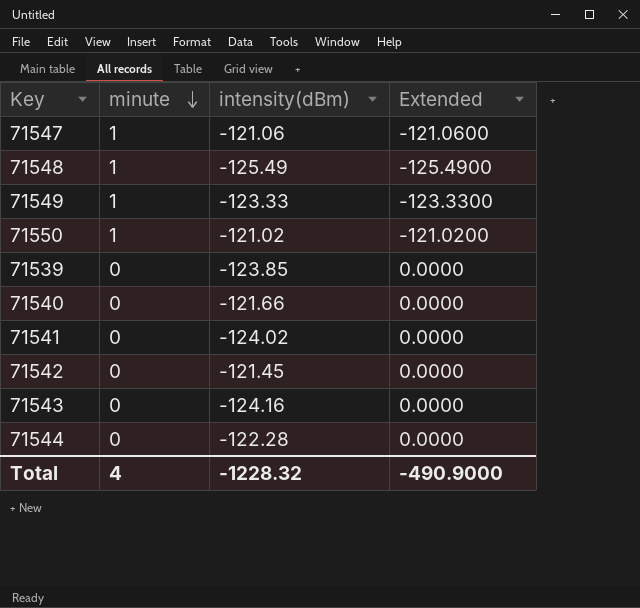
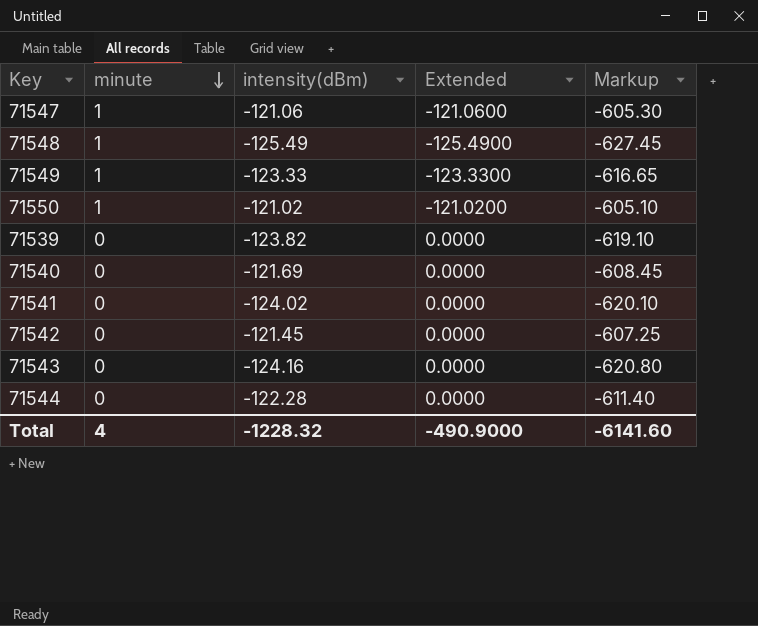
column Markup | formula: none -> [intensity(dBm)] * 5
71539 | intensity(dBm): -123.85 -> -123.82
71540 | intensity(dBm): -121.66 -> -121.69

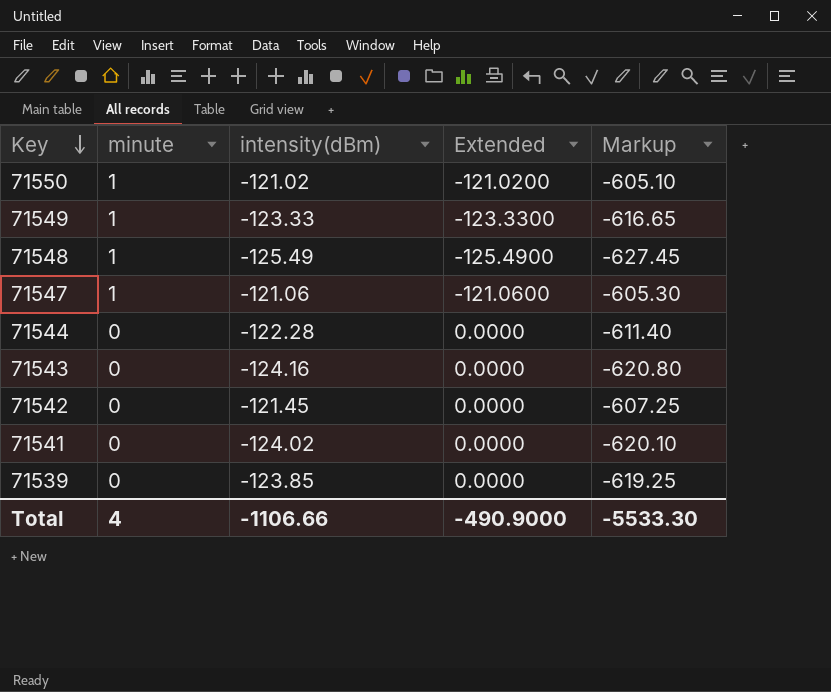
row order: minute descending -> Key descending
row 71540: 0 | -121.69 | 0.0000 | -608.45 -> none
71539 | intensity(dBm): -123.82 -> -123.85
71539 | Markup: -619.10 -> -619.25
Total | intensity(dBm): -1228.32 -> -1106.66
Total | Markup: -6141.60 -> -5533.30

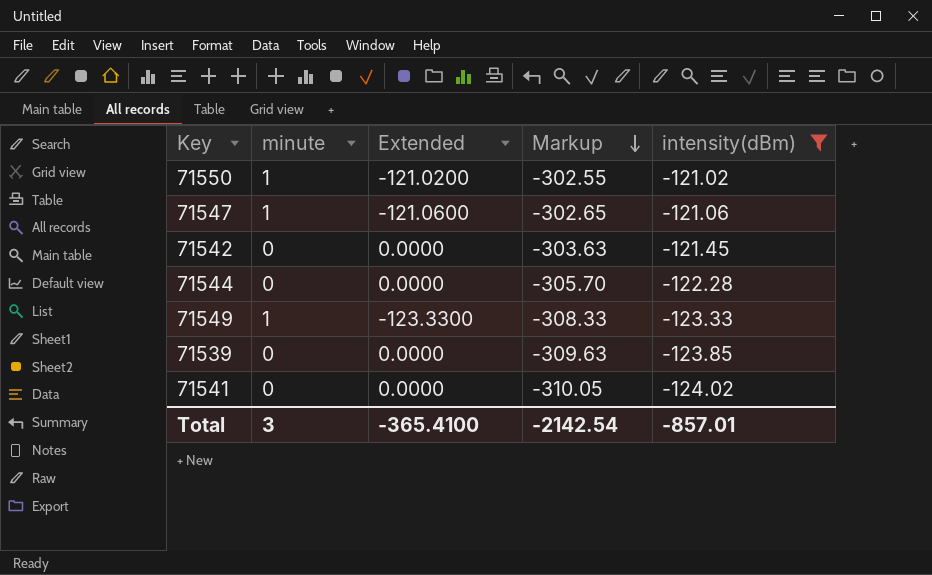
filter: none -> intensity(dBm) >= -124.02
row order: Key descending -> Markup descending
column Markup | formula: [intensity(dBm)] * 5 -> [intensity(dBm)] * 2.5
column intensity(dBm) | position: 3 -> 5
Total | minute: 4 -> 3
Total | Extended: -490.9000 -> -365.4100
Total | Markup: -5533.30 -> -2142.54
Total | intensity(dBm): -1106.66 -> -857.01

